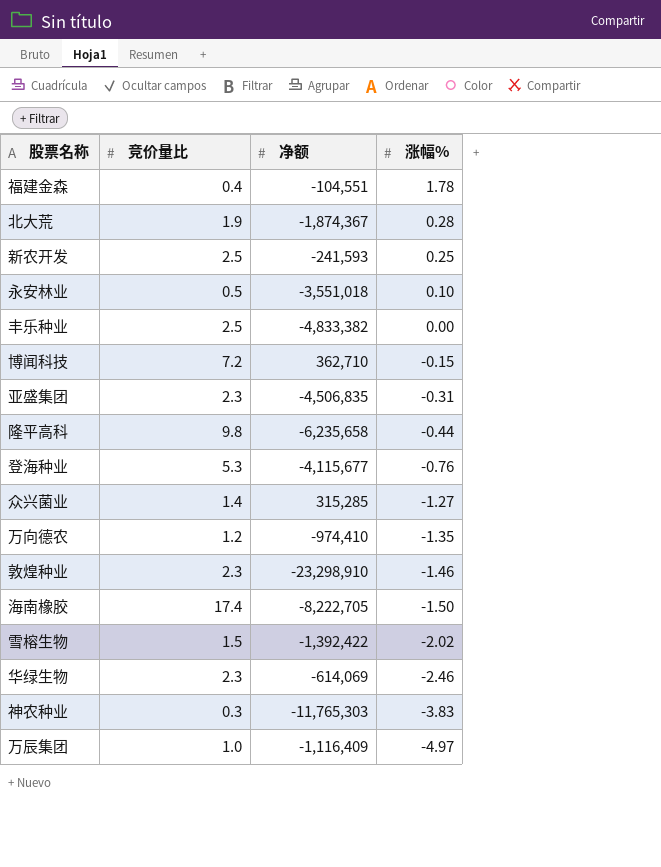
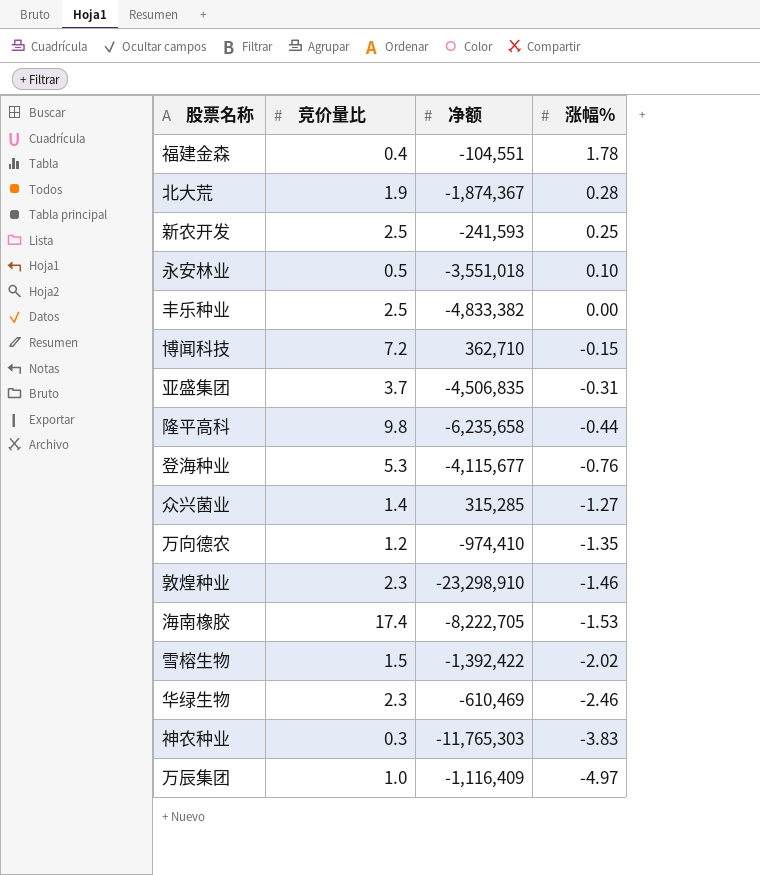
亚盛集团 | 竞价量比: 2.3 -> 3.7
海南橡胶 | 涨幅%: -1.50 -> -1.53
华绿生物 | 净额: -614,069 -> -610,469

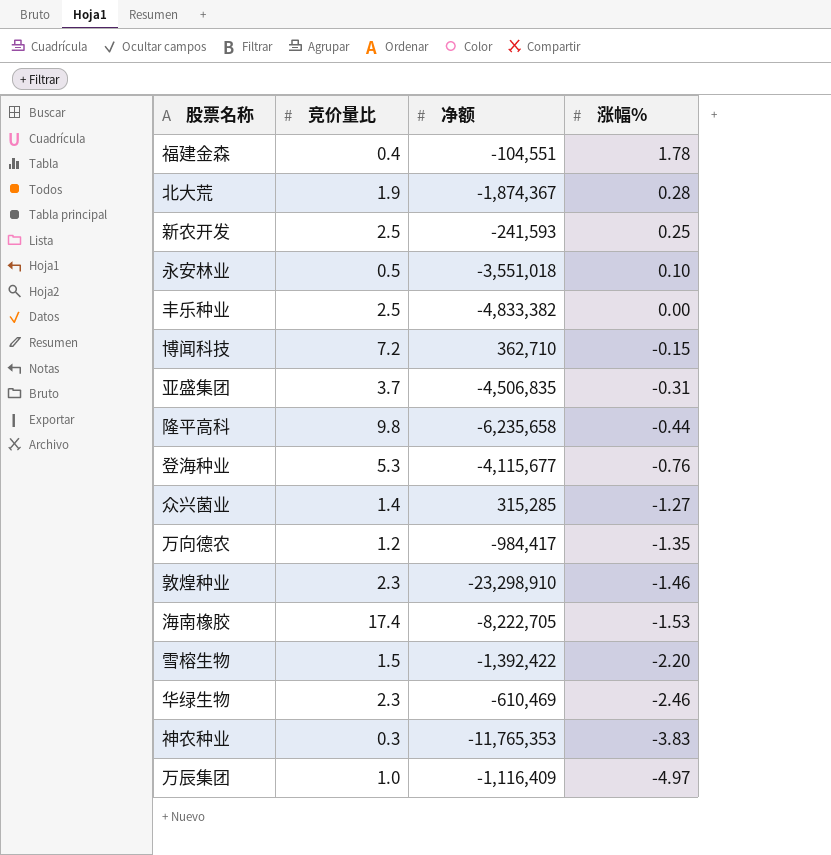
万向德农 | 净额: -974,410 -> -984,417
雪榕生物 | 涨幅%: -2.02 -> -2.20
神农种业 | 净额: -11,765,303 -> -11,765,353

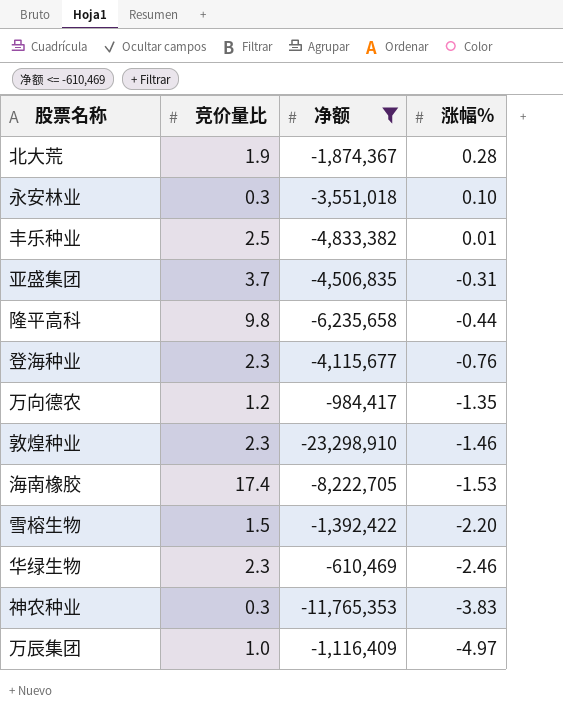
filter: none -> 净额 <= -610,469
永安林业 | 竞价量比: 0.5 -> 0.3
丰乐种业 | 涨幅%: 0.00 -> 0.01
登海种业 | 竞价量比: 5.3 -> 2.3

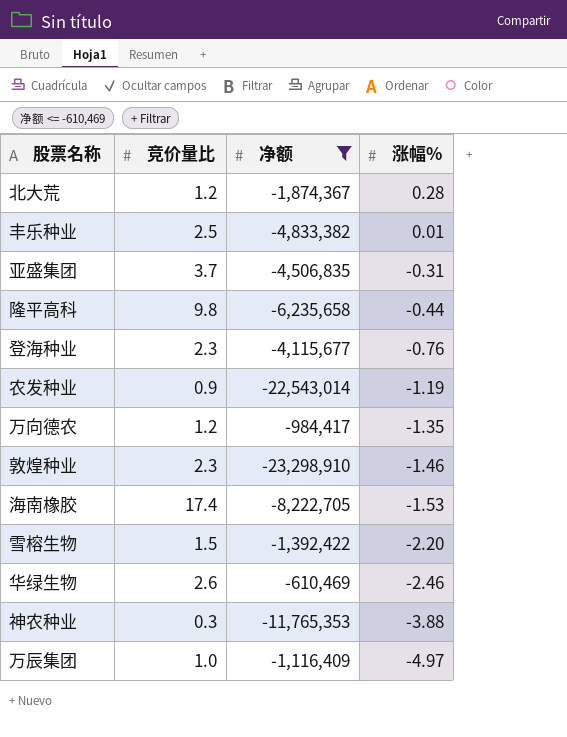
row 永安林业: 0.3 | -3,551,018 | 0.10 -> none
北大荒 | 竞价量比: 1.9 -> 1.2
row 农发种业: none -> 0.9 | -22,543,014 | -1.19
华绿生物 | 竞价量比: 2.3 -> 2.6
神农种业 | 涨幅%: -3.83 -> -3.88

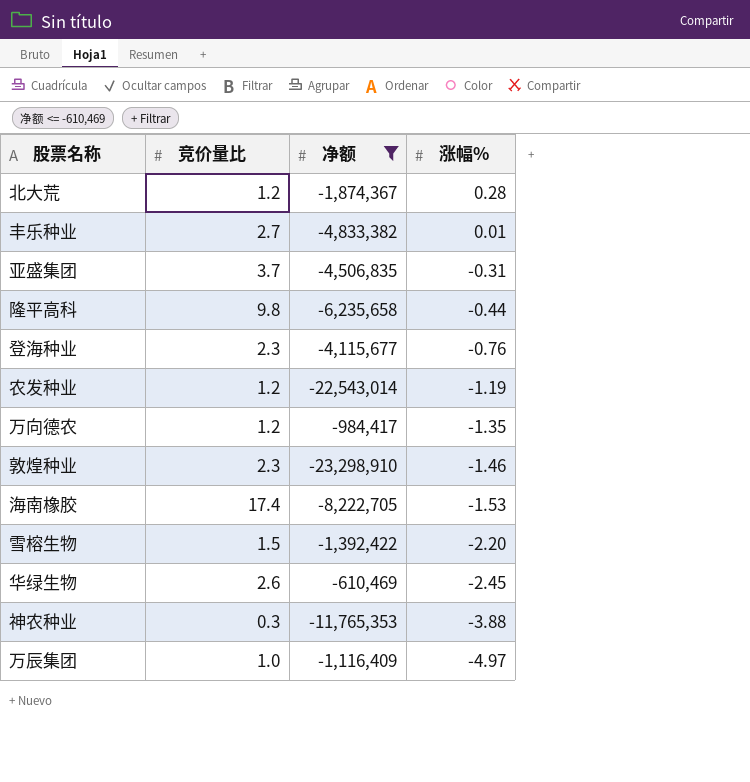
丰乐种业 | 竞价量比: 2.5 -> 2.7
农发种业 | 竞价量比: 0.9 -> 1.2
华绿生物 | 涨幅%: -2.46 -> -2.45

